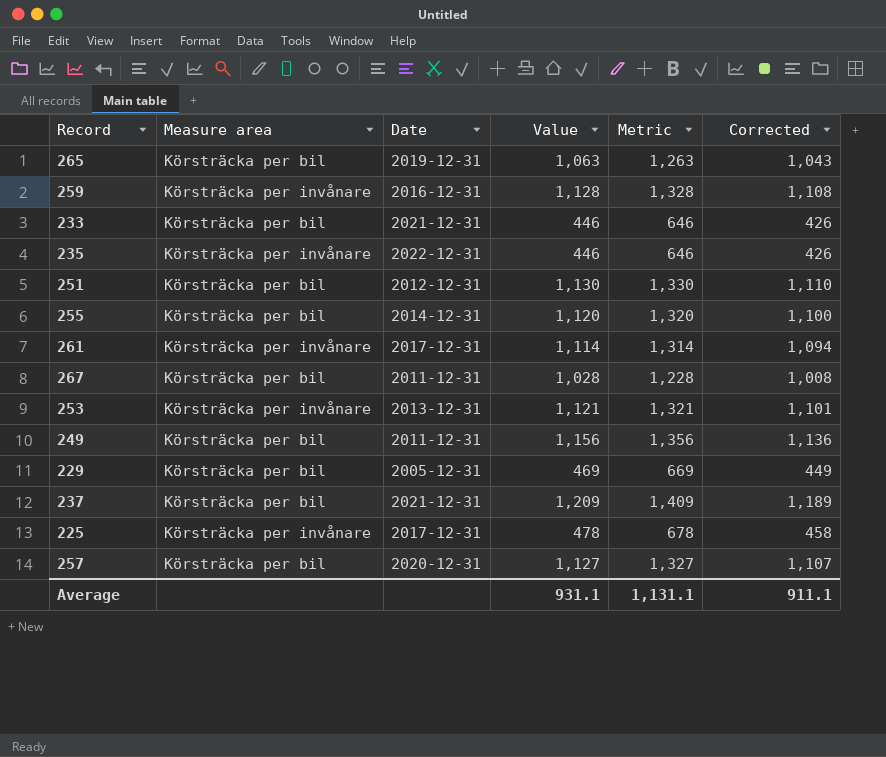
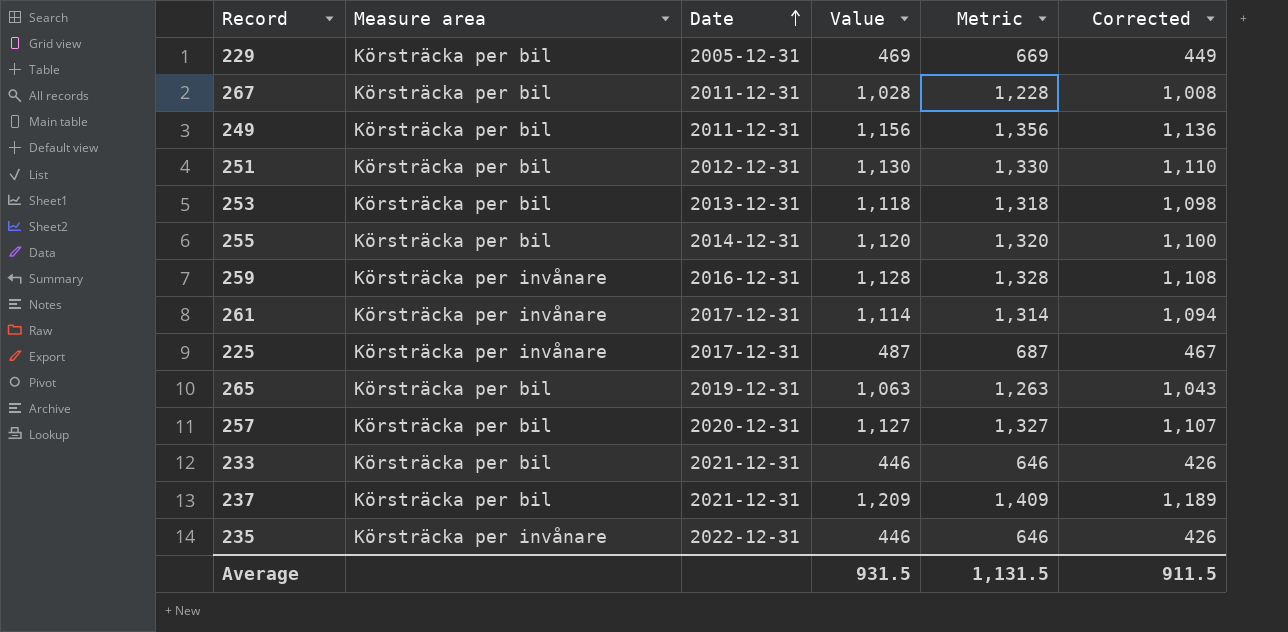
row order: none -> Date ascending
253 | Measure area: Körsträcka per invånare -> Körsträcka per bil
253 | Value: 1,121 -> 1,118
253 | Metric: 1,321 -> 1,318
253 | Corrected: 1,101 -> 1,098
225 | Value: 478 -> 487
225 | Metric: 678 -> 687
225 | Corrected: 458 -> 467
Average | Value: 931.1 -> 931.5
Average | Metric: 1,131.1 -> 1,131.5
Average | Corrected: 911.1 -> 911.5

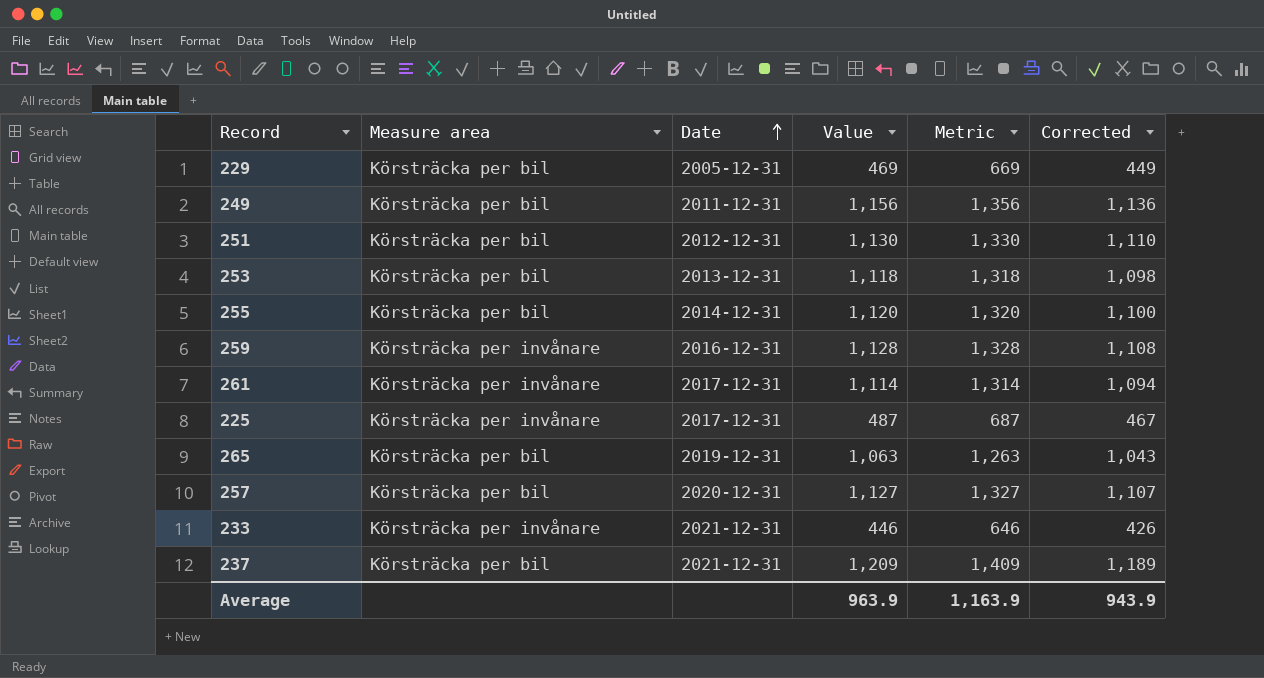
row 267: Körsträcka per bil | 2011-12-31 | 1,028 | 1,228 | 1,008 -> none
row 235: Körsträcka per invånare | 2022-12-31 | 446 | 646 | 426 -> none
233 | Measure area: Körsträcka per bil -> Körsträcka per invånare
Average | Value: 931.5 -> 963.9
Average | Metric: 1,131.5 -> 1,163.9
Average | Corrected: 911.5 -> 943.9

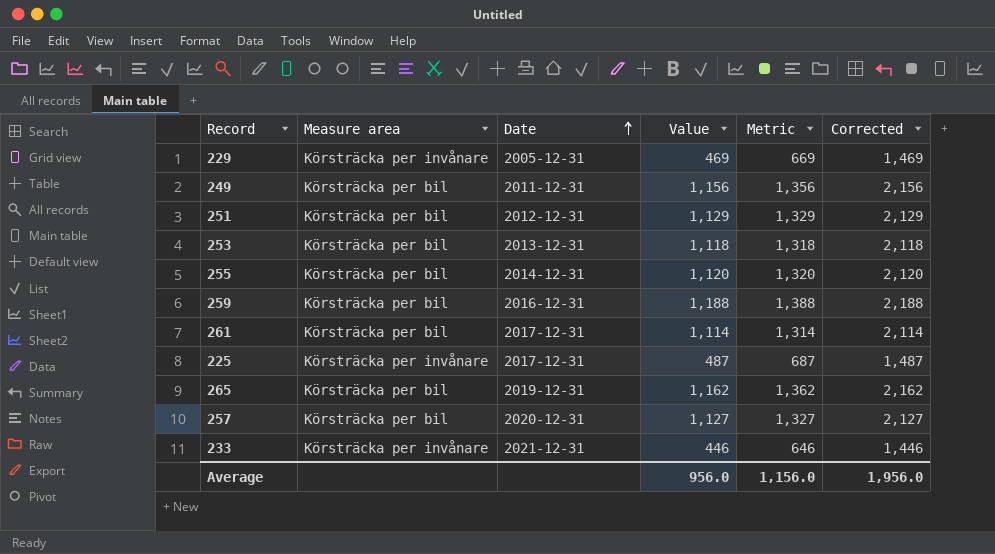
column Corrected | formula: [Value] - 20 -> [Value] + 1000
row 237: Körsträcka per bil | 2021-12-31 | 1,209 | 1,409 | 1,189 -> none
229 | Measure area: Körsträcka per bil -> Körsträcka per invånare
251 | Value: 1,130 -> 1,129
251 | Metric: 1,330 -> 1,329
259 | Measure area: Körsträcka per invånare -> Körsträcka per bil
259 | Value: 1,128 -> 1,188
259 | Metric: 1,328 -> 1,388
261 | Measure area: Körsträcka per invånare -> Körsträcka per bil
265 | Value: 1,063 -> 1,162
265 | Metric: 1,263 -> 1,362
Average | Value: 963.9 -> 956.0
Average | Metric: 1,163.9 -> 1,156.0
Average | Corrected: 943.9 -> 1,956.0

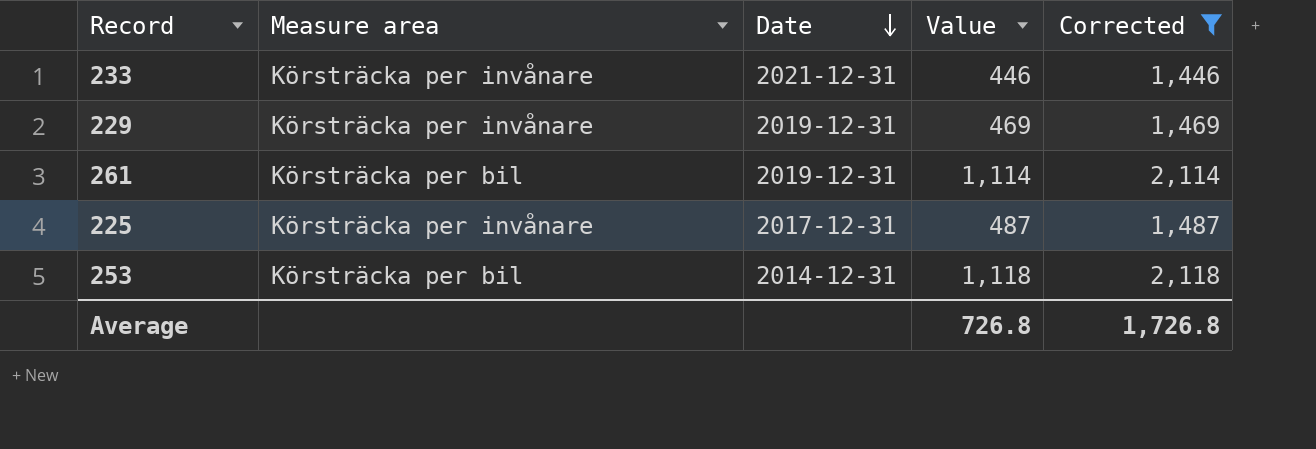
filter: none -> Corrected <= 2,118
row order: Date ascending -> Date descending
column Metric | formula: [Value] + 200 -> none
229 | Date: 2005-12-31 -> 2019-12-31
261 | Date: 2017-12-31 -> 2019-12-31
253 | Date: 2013-12-31 -> 2014-12-31
Average | Value: 956.0 -> 726.8
Average | Corrected: 1,956.0 -> 1,726.8

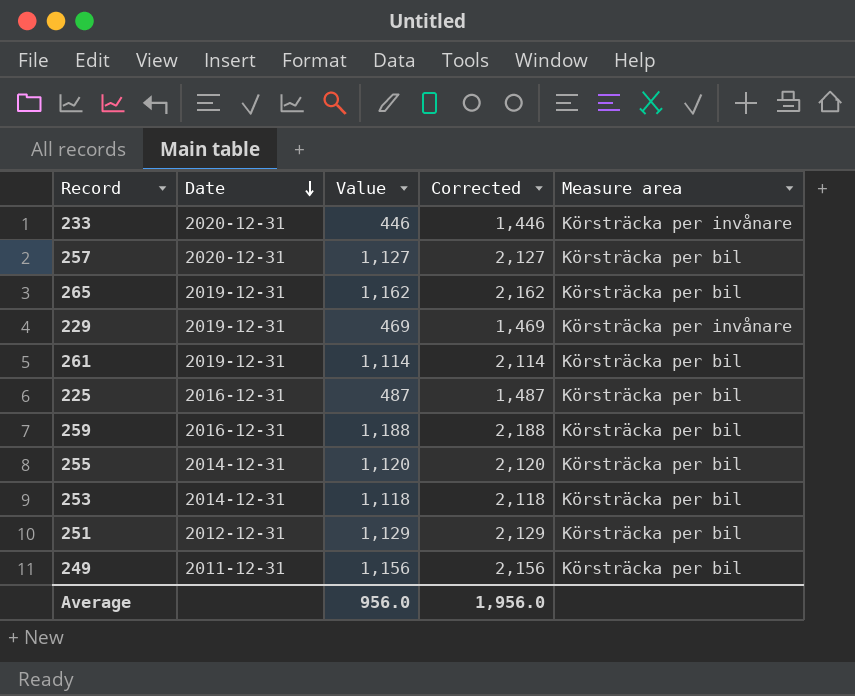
filter: Corrected <= 2,118 -> none
column Measure area | position: 2 -> 5
233 | Date: 2021-12-31 -> 2020-12-31
225 | Date: 2017-12-31 -> 2016-12-31
225 | Measure area: Körsträcka per invånare -> Körsträcka per bil
Average | Value: 726.8 -> 956.0
Average | Corrected: 1,726.8 -> 1,956.0

